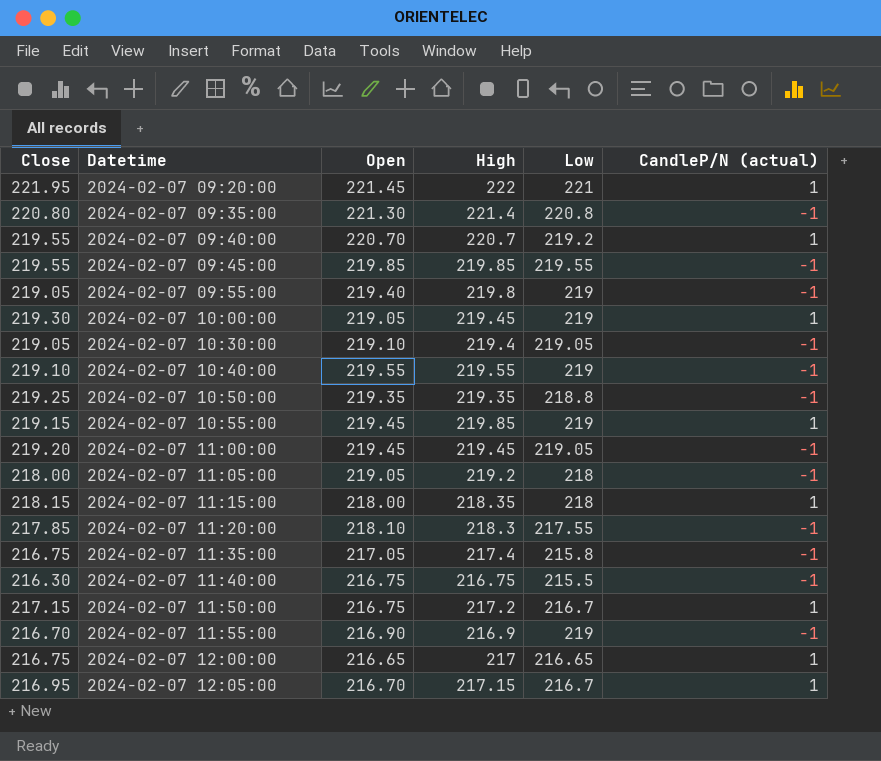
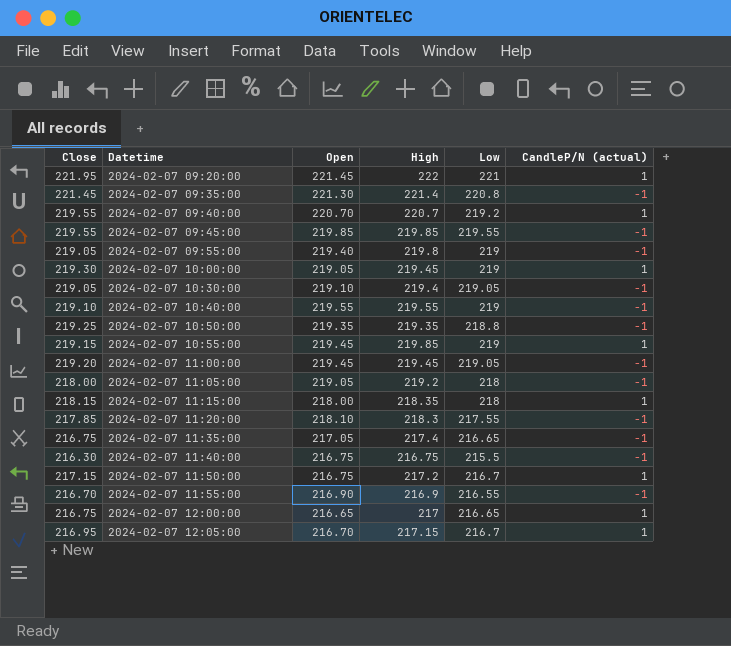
2024-02-07 09:35:00 | Close: 220.80 -> 221.45
2024-02-07 11:35:00 | Low: 215.8 -> 216.65
2024-02-07 11:55:00 | Low: 219 -> 216.55

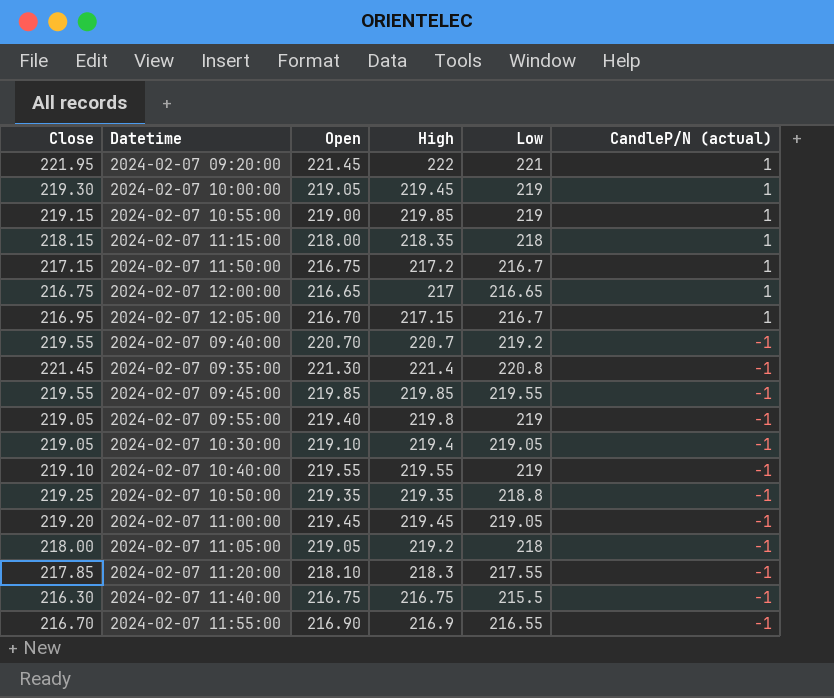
row order: Datetime ascending -> CandleP/N (actual) descending
row 2024-02-07 11:35:00: 216.75 | 217.05 | 217.4 | 216.65 | -1 -> none
2024-02-07 10:55:00 | Open: 219.45 -> 219.00
2024-02-07 09:40:00 | CandleP/N (actual): 1 -> -1

